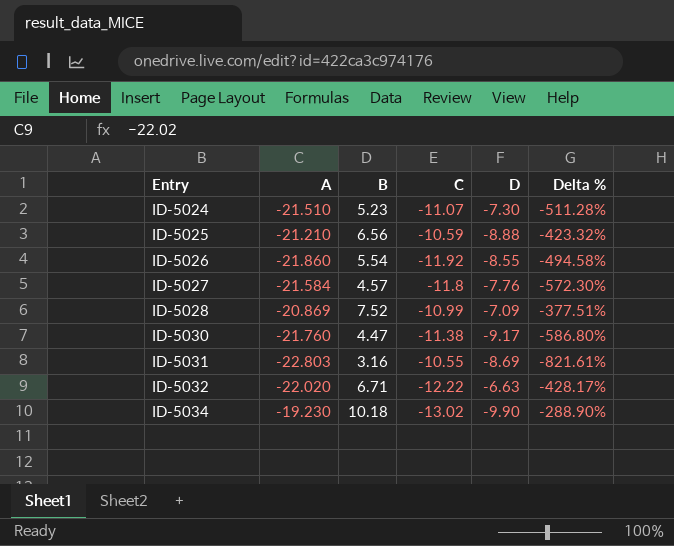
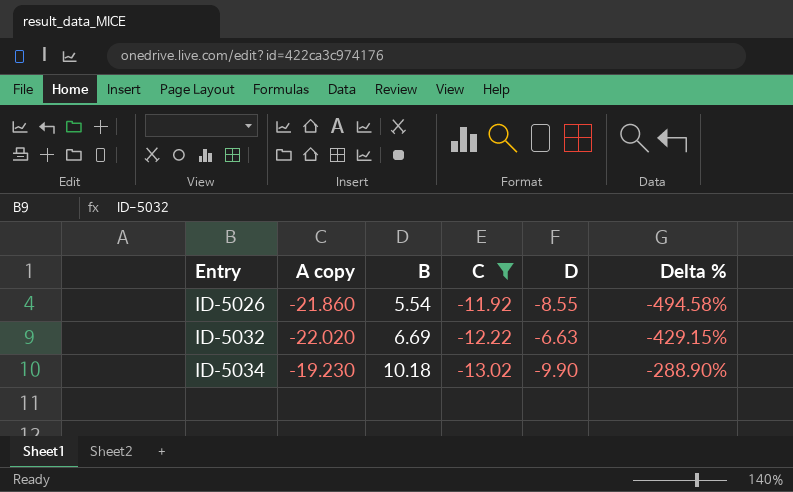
filter: none -> C <= -11.92
column name: A -> A copy
ID-5032 | B: 6.71 -> 6.69
ID-5032 | Delta %: -428.17% -> -429.15%

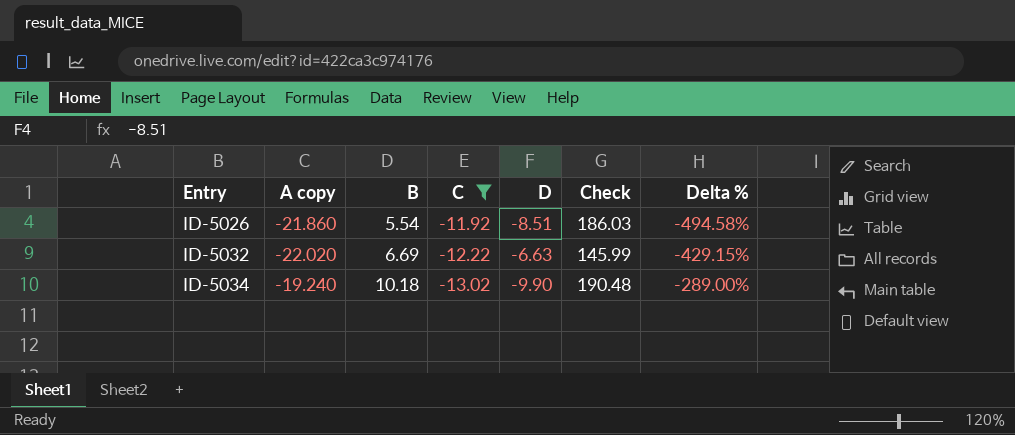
column Check | formula: none -> [A copy] * [D]
ID-5026 | D: -8.55 -> -8.51
ID-5034 | A copy: -19.230 -> -19.240
ID-5034 | Delta %: -288.90% -> -289.00%

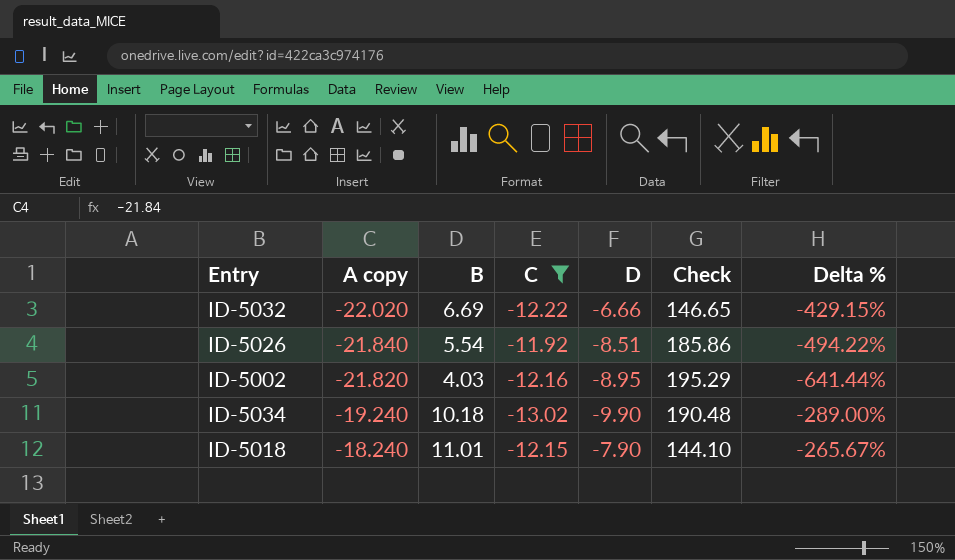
row order: Entry ascending -> A copy ascending
ID-5032 | D: -6.63 -> -6.66
ID-5032 | Check: 145.99 -> 146.65
ID-5026 | A copy: -21.860 -> -21.840
ID-5026 | Check: 186.03 -> 185.86
ID-5026 | Delta %: -494.58% -> -494.22%
row ID-5002: none -> -21.820 | 4.03 | -12.16 | -8.95 | 195.29 | -641.44%
row ID-5018: none -> -18.240 | 11.01 | -12.15 | -7.90 | 144.10 | -265.67%

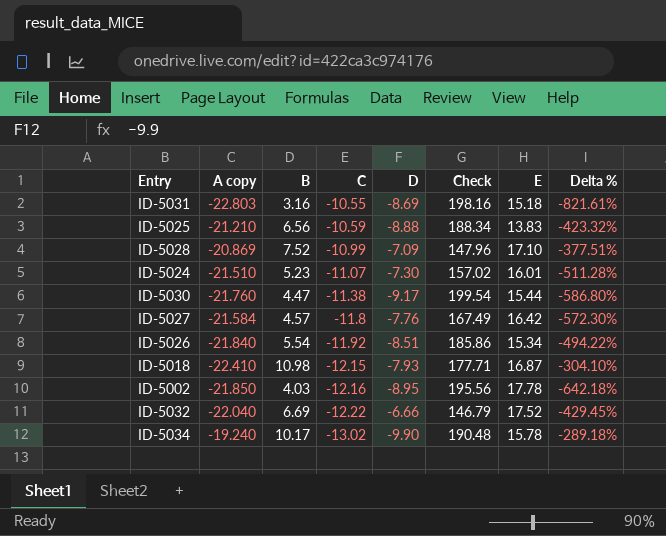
filter: C <= -11.92 -> none
row order: A copy ascending -> C descending
column E | position: none -> 7
ID-5018 | A copy: -18.240 -> -22.410
ID-5018 | B: 11.01 -> 10.98
ID-5018 | D: -7.90 -> -7.93
ID-5018 | Check: 144.10 -> 177.71
ID-5018 | Delta %: -265.67% -> -304.10%
ID-5002 | A copy: -21.820 -> -21.850
ID-5002 | Check: 195.29 -> 195.56
ID-5002 | Delta %: -641.44% -> -642.18%
ID-5032 | A copy: -22.020 -> -22.040
ID-5032 | Check: 146.65 -> 146.79
ID-5032 | Delta %: -429.15% -> -429.45%
ID-5034 | B: 10.18 -> 10.17
ID-5034 | Delta %: -289.00% -> -289.18%

